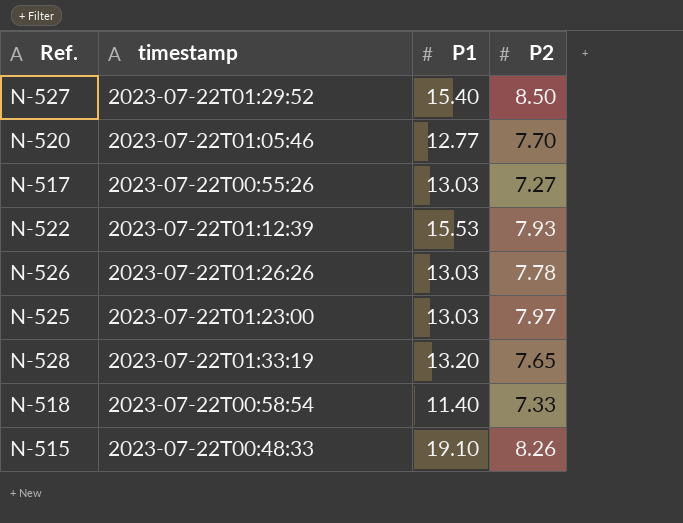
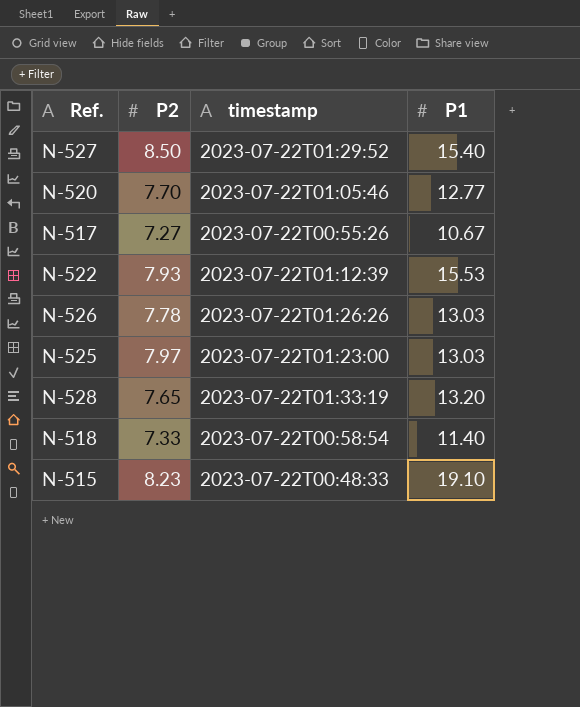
column P2 | position: 4 -> 2
N-517 | P1: 13.03 -> 10.67
N-515 | P2: 8.26 -> 8.23

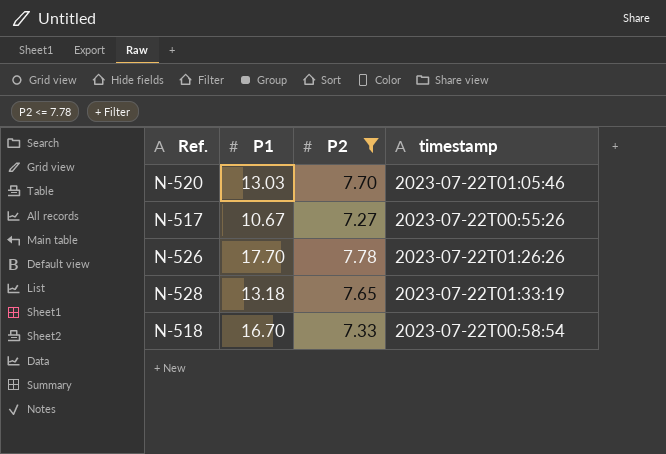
filter: none -> P2 <= 7.78
column P1 | position: 4 -> 2
N-520 | P1: 12.77 -> 13.03
N-526 | P1: 13.03 -> 17.70
N-528 | P1: 13.20 -> 13.18
N-518 | P1: 11.40 -> 16.70

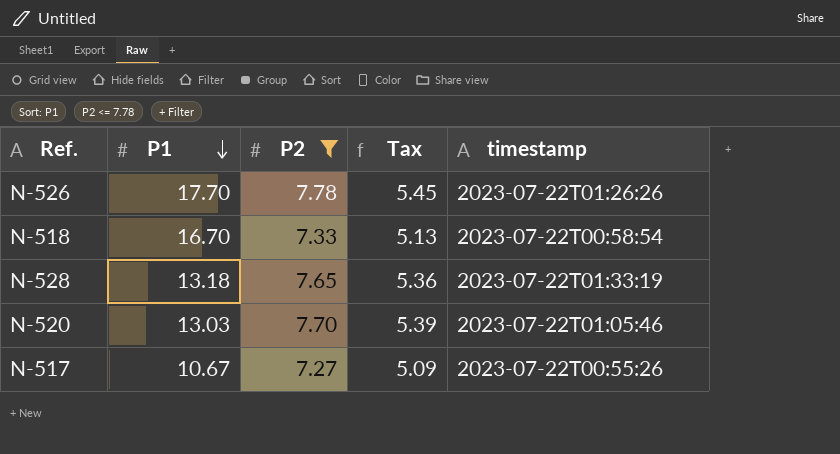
row order: none -> P1 descending
column Tax | formula: none -> [P2] * 0.7

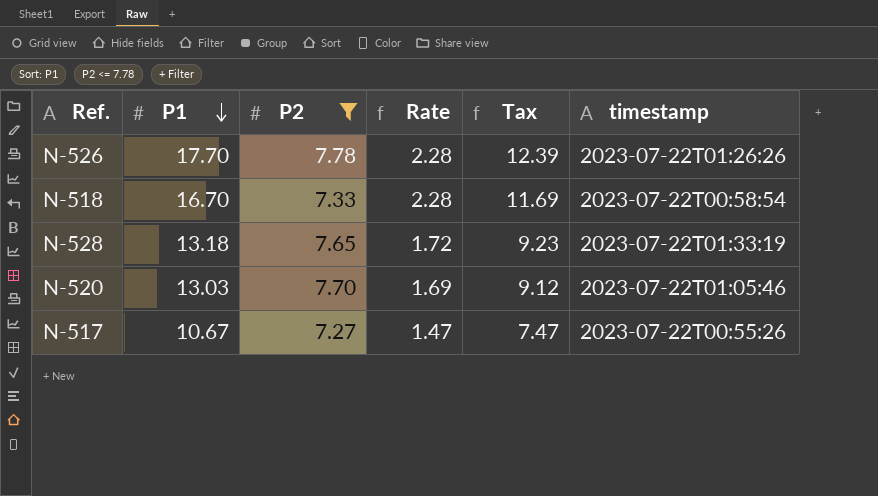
column Rate | formula: none -> [P1] / [P2]
column Tax | formula: [P2] * 0.7 -> [P1] * 0.7

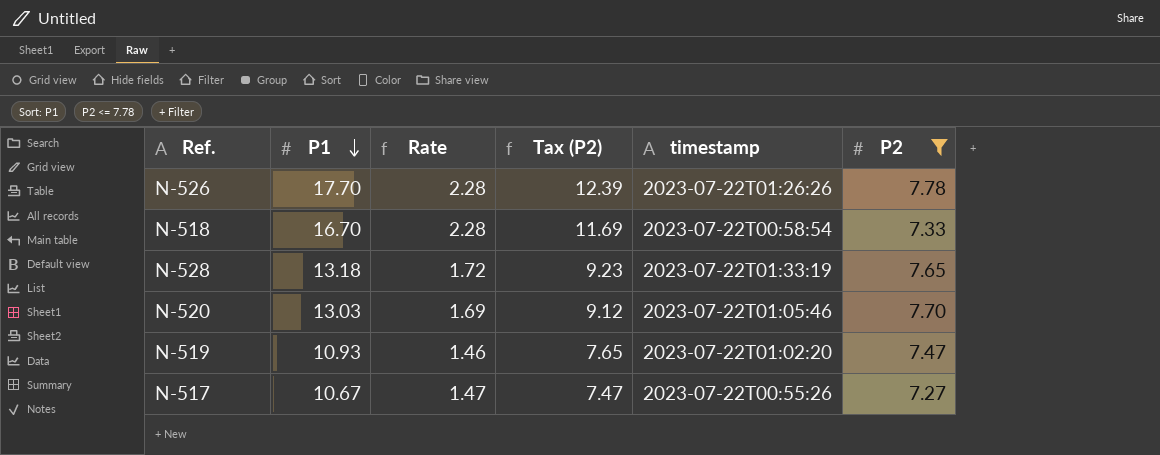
column name: Tax -> Tax (P2)
column P2 | position: 3 -> 6
row N-519: none -> 10.93 | 1.46 | 7.65 | 2023-07-22T01:02:20 | 7.47

